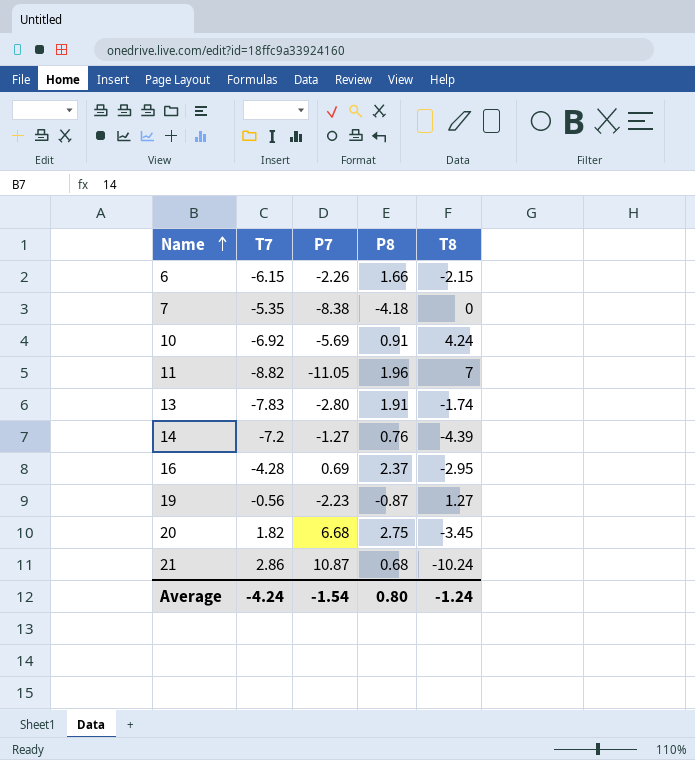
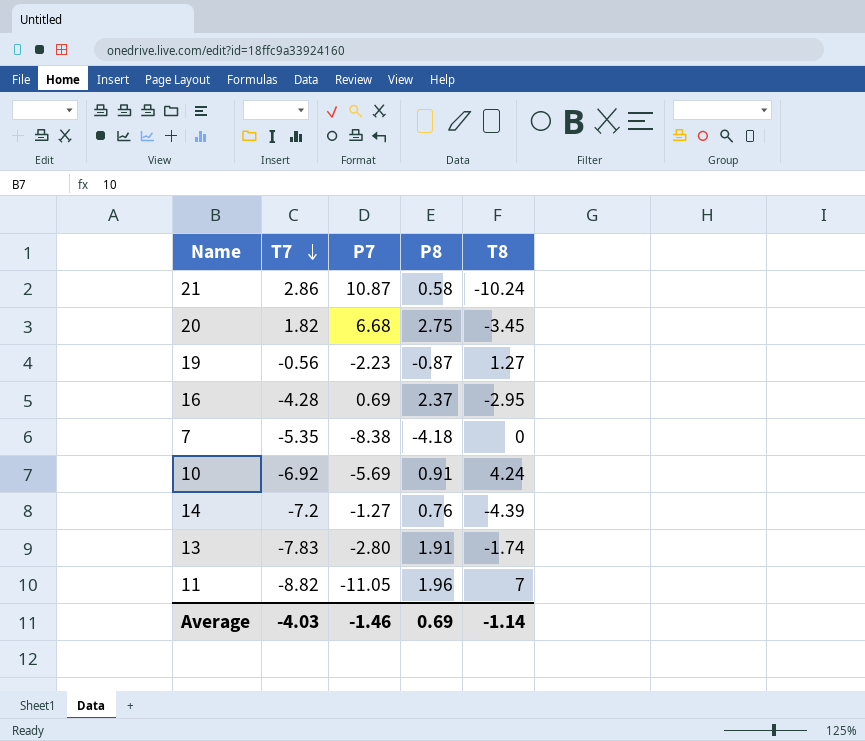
row order: Name ascending -> T7 descending
row 6: -6.15 | -2.26 | 1.66 | -2.15 -> none
21 | P8: 0.68 -> 0.58
Average | T7: -4.24 -> -4.03
Average | P7: -1.54 -> -1.46
Average | P8: 0.80 -> 0.69
Average | T8: -1.24 -> -1.14

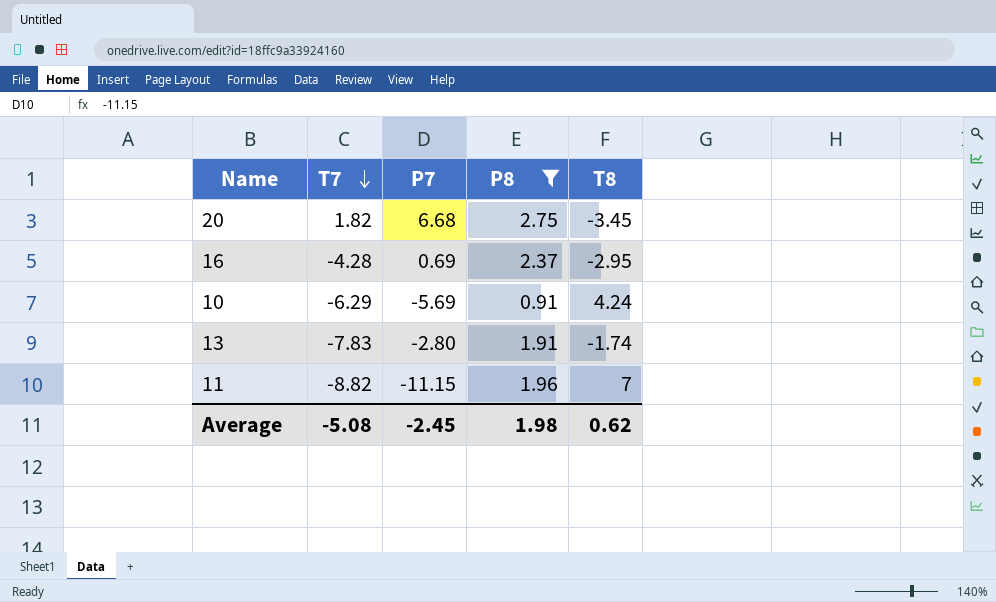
filter: none -> P8 >= 0.91
10 | T7: -6.92 -> -6.29
11 | P7: -11.05 -> -11.15
Average | T7: -4.03 -> -5.08
Average | P7: -1.46 -> -2.45
Average | P8: 0.69 -> 1.98
Average | T8: -1.14 -> 0.62

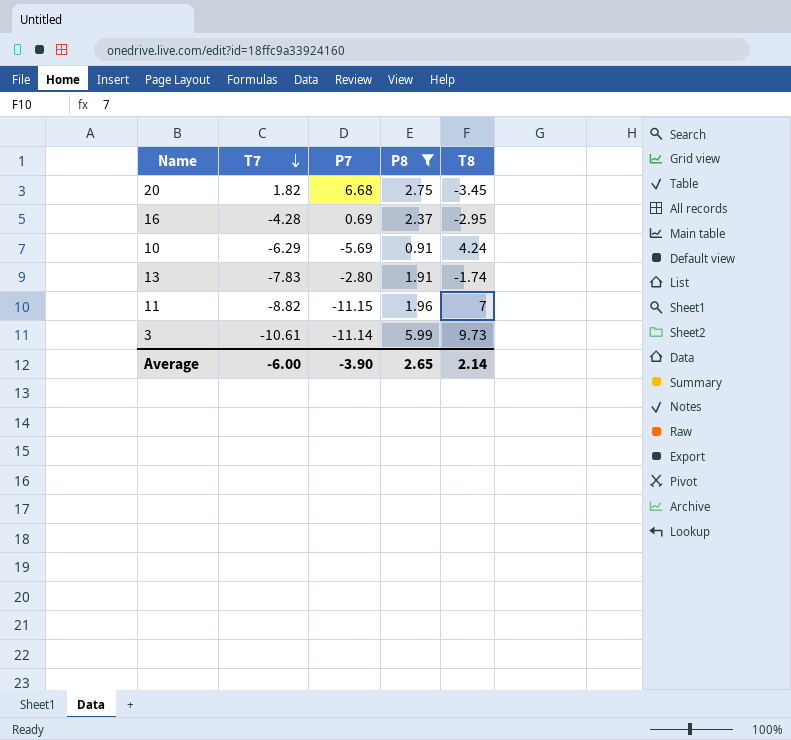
row 3: none -> -10.61 | -11.14 | 5.99 | 9.73
Average | T7: -5.08 -> -6.00
Average | P7: -2.45 -> -3.90
Average | P8: 1.98 -> 2.65
Average | T8: 0.62 -> 2.14

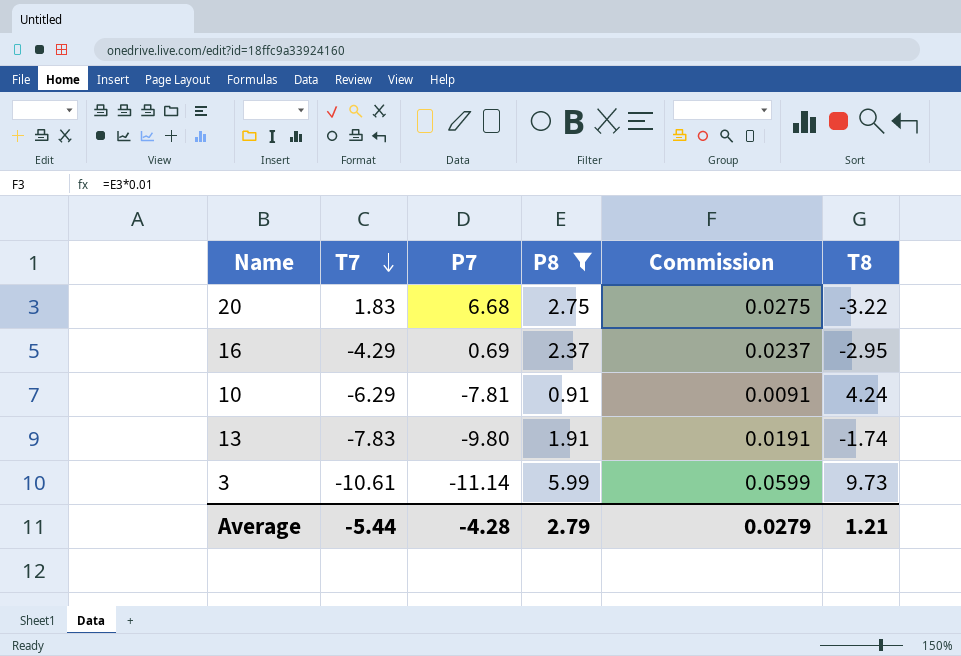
column Commission | formula: none -> [P8] * 0.01
row 11: -8.82 | -11.15 | 1.96 | 7 -> none
20 | T7: 1.82 -> 1.83
20 | T8: -3.45 -> -3.22
16 | T7: -4.28 -> -4.29
10 | P7: -5.69 -> -7.81
13 | P7: -2.80 -> -9.80
Average | T7: -6.00 -> -5.44
Average | P7: -3.90 -> -4.28
Average | P8: 2.65 -> 2.79
Average | T8: 2.14 -> 1.21

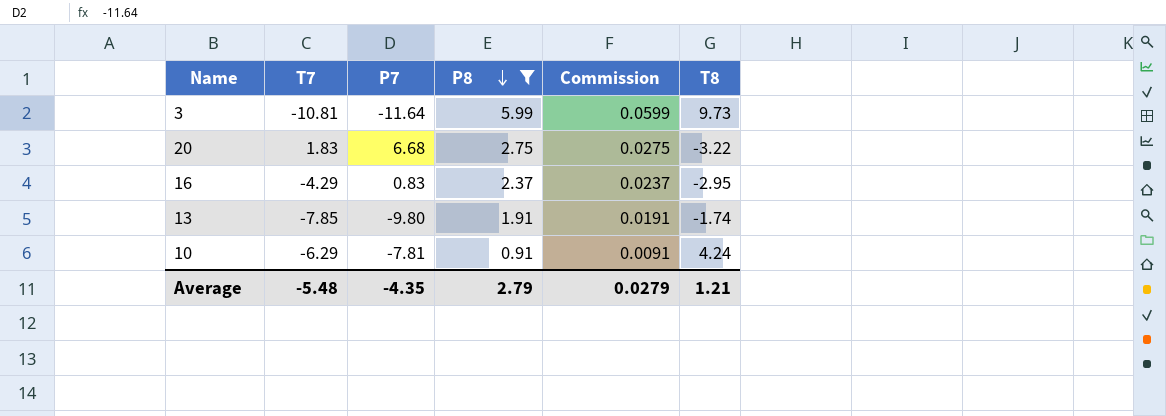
row order: T7 descending -> P8 descending
3 | T7: -10.61 -> -10.81
3 | P7: -11.14 -> -11.64
16 | P7: 0.69 -> 0.83
13 | T7: -7.83 -> -7.85
Average | T7: -5.44 -> -5.48
Average | P7: -4.28 -> -4.35

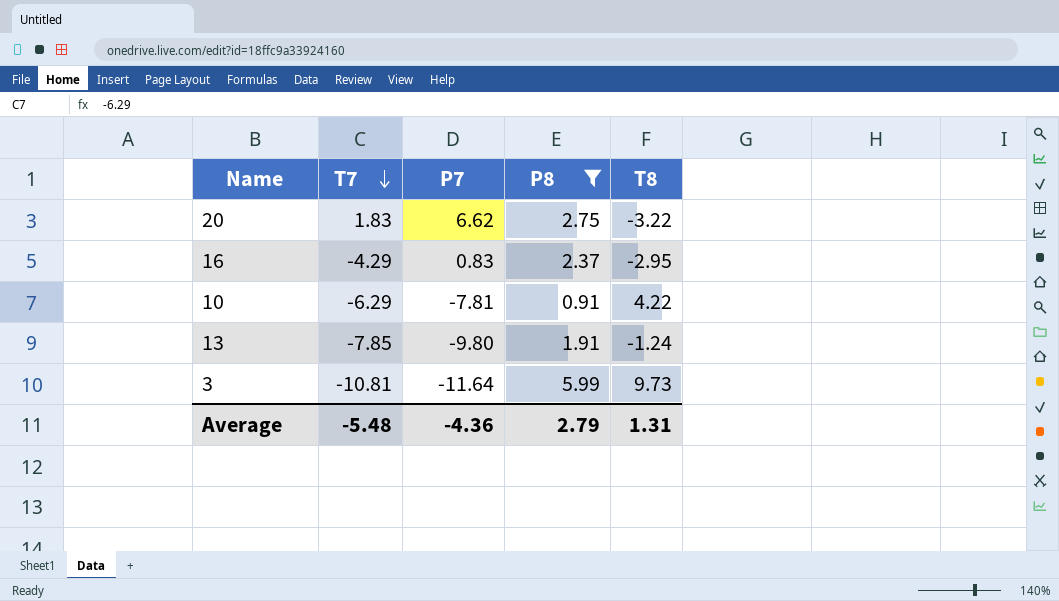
row order: P8 descending -> T7 descending
column Commission | formula: [P8] * 0.01 -> none
20 | P7: 6.68 -> 6.62
10 | T8: 4.24 -> 4.22
13 | T8: -1.74 -> -1.24
Average | P7: -4.35 -> -4.36
Average | T8: 1.21 -> 1.31

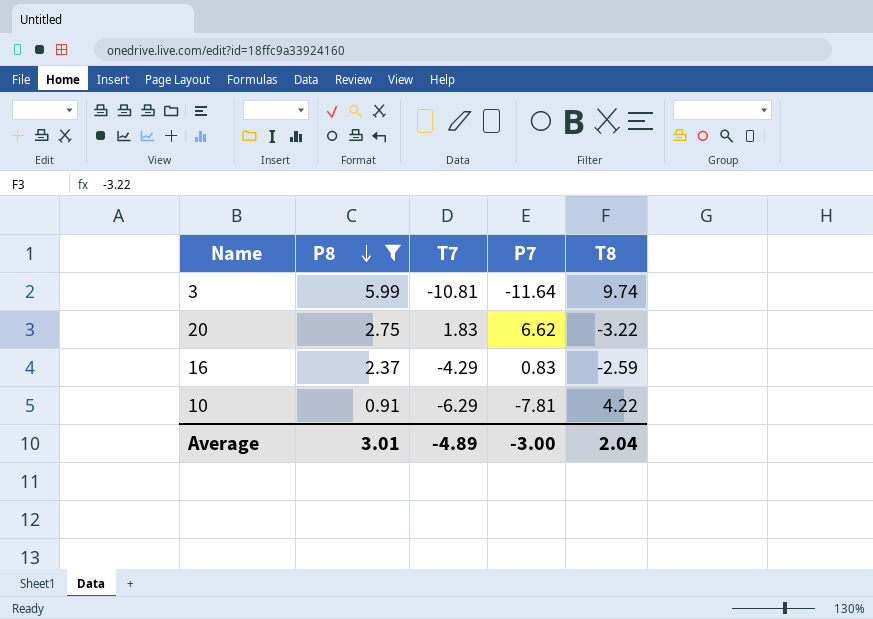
row order: T7 descending -> P8 descending
column P8 | position: 4 -> 2
row 13: -7.85 | -9.80 | 1.91 | -1.24 -> none
3 | T8: 9.73 -> 9.74
16 | T8: -2.95 -> -2.59
Average | P8: 2.79 -> 3.01
Average | T7: -5.48 -> -4.89
Average | P7: -4.36 -> -3.00
Average | T8: 1.31 -> 2.04

